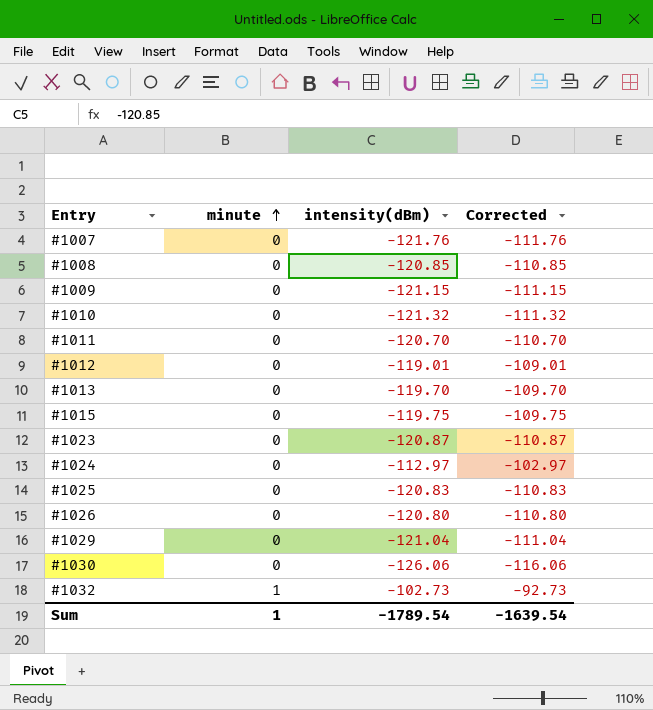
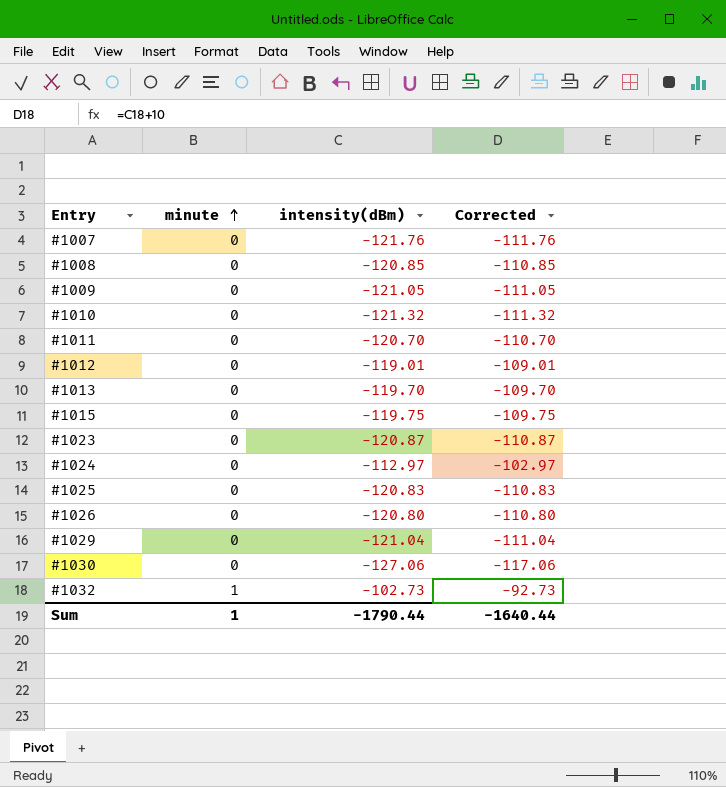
#1009 | intensity(dBm): -121.15 -> -121.05
#1009 | Corrected: -111.15 -> -111.05
#1030 | intensity(dBm): -126.06 -> -127.06
#1030 | Corrected: -116.06 -> -117.06
Sum | intensity(dBm): -1789.54 -> -1790.44
Sum | Corrected: -1639.54 -> -1640.44

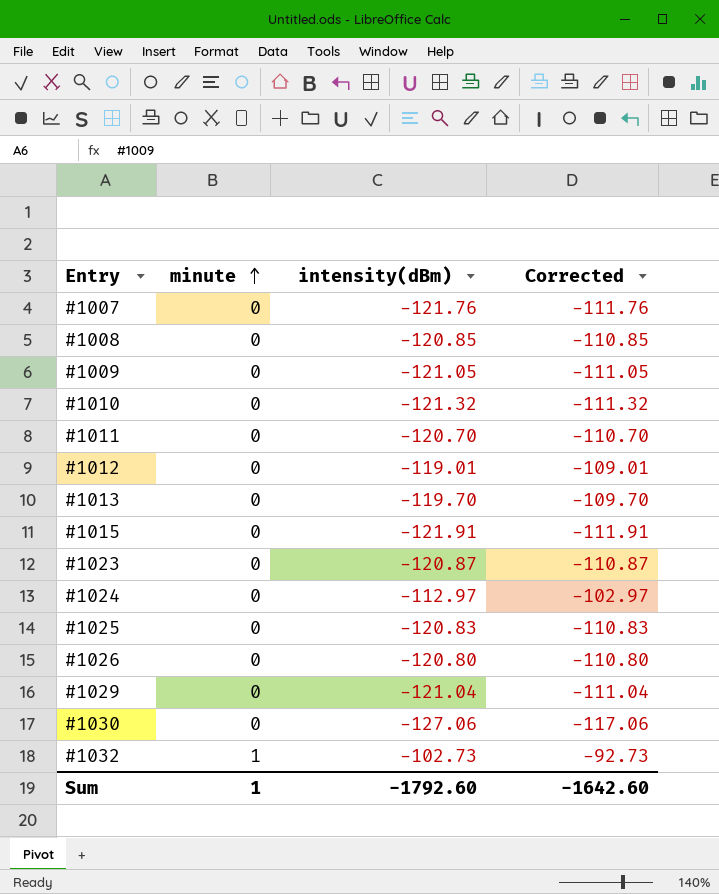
#1015 | intensity(dBm): -119.75 -> -121.91
#1015 | Corrected: -109.75 -> -111.91
Sum | intensity(dBm): -1790.44 -> -1792.60
Sum | Corrected: -1640.44 -> -1642.60

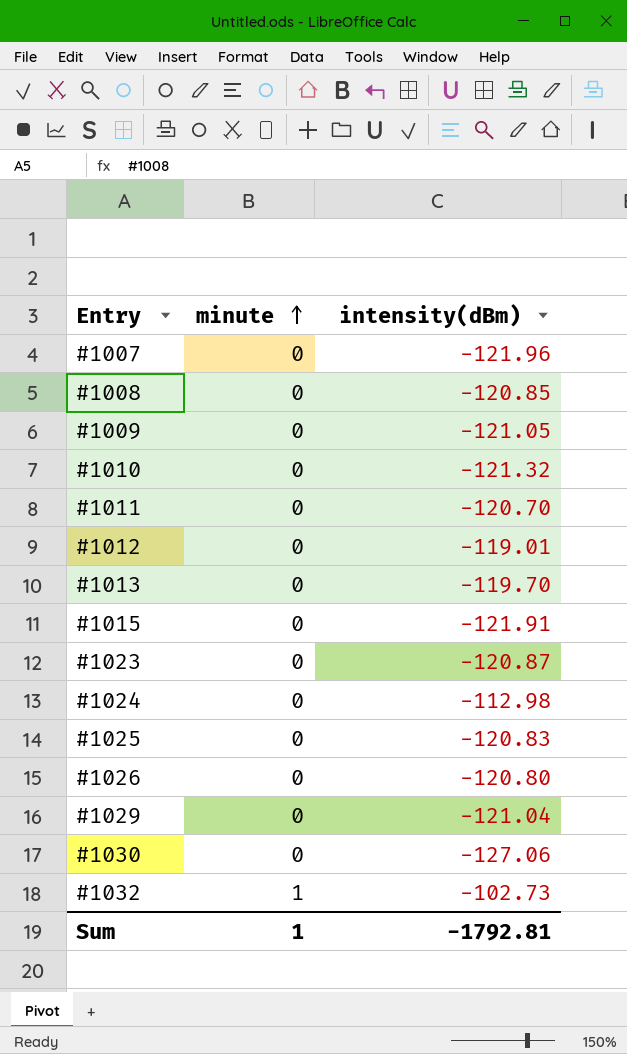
column Corrected | formula: [intensity(dBm)] + 10 -> none
#1007 | intensity(dBm): -121.76 -> -121.96
#1024 | intensity(dBm): -112.97 -> -112.98
Sum | intensity(dBm): -1792.60 -> -1792.81

